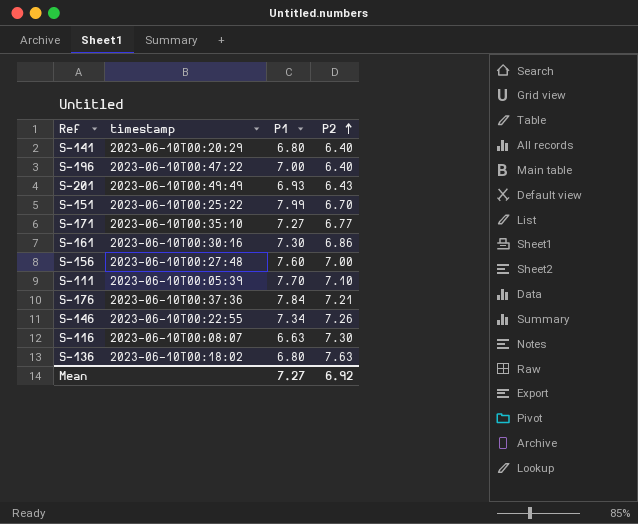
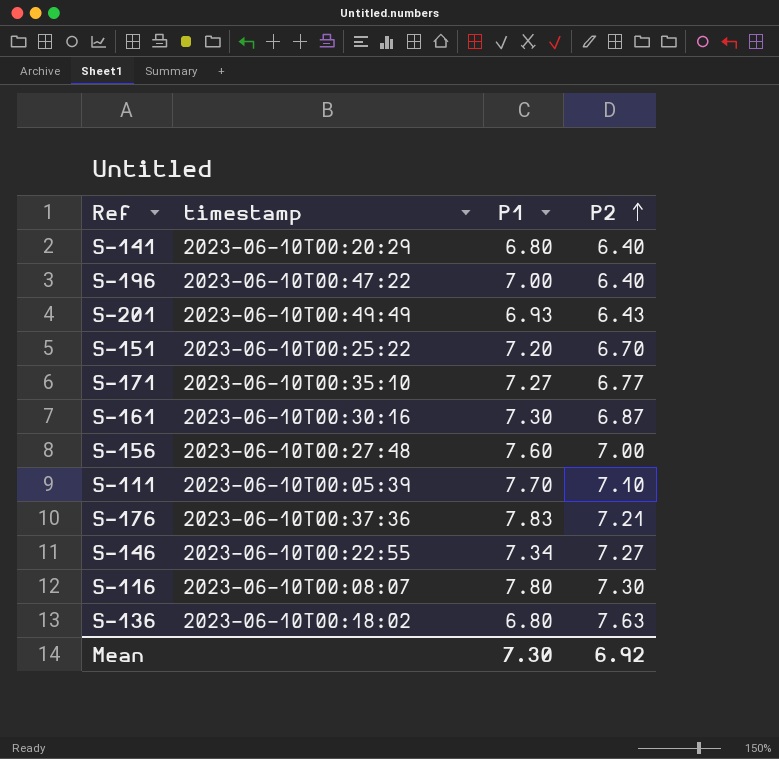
S-151 | P1: 7.99 -> 7.20
S-161 | P2: 6.86 -> 6.87
S-176 | P1: 7.84 -> 7.83
S-146 | P2: 7.26 -> 7.27
S-116 | P1: 6.63 -> 7.80
Mean | P1: 7.27 -> 7.30

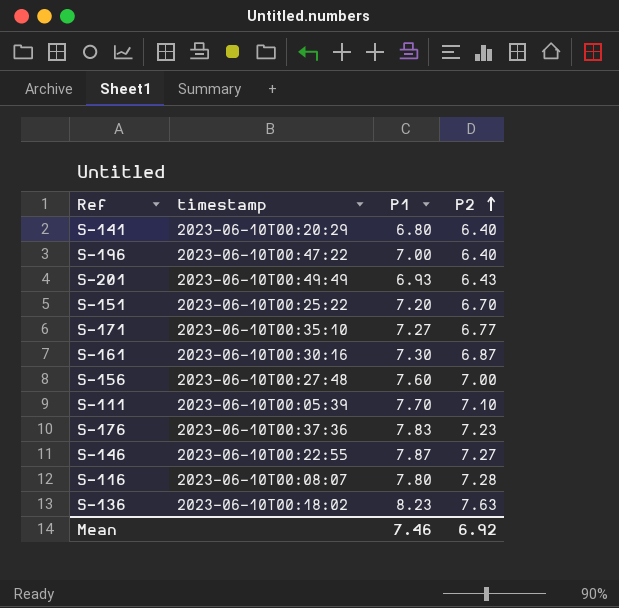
S-176 | P2: 7.21 -> 7.23
S-146 | P1: 7.34 -> 7.87
S-116 | P2: 7.30 -> 7.28
S-136 | P1: 6.80 -> 8.23
Mean | P1: 7.30 -> 7.46

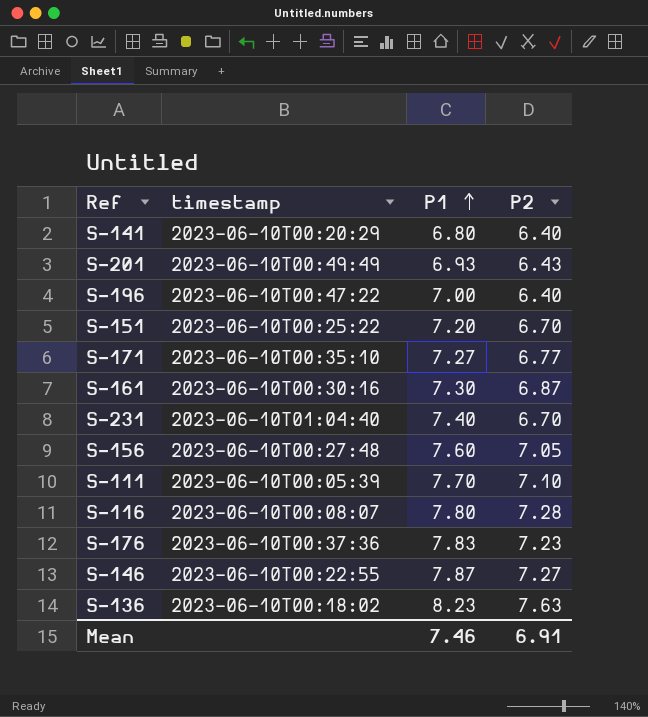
row order: P2 ascending -> P1 ascending
row S-231: none -> 2023-06-10T01:04:40 | 7.40 | 6.70
S-156 | P2: 7.00 -> 7.05
Mean | P2: 6.92 -> 6.91

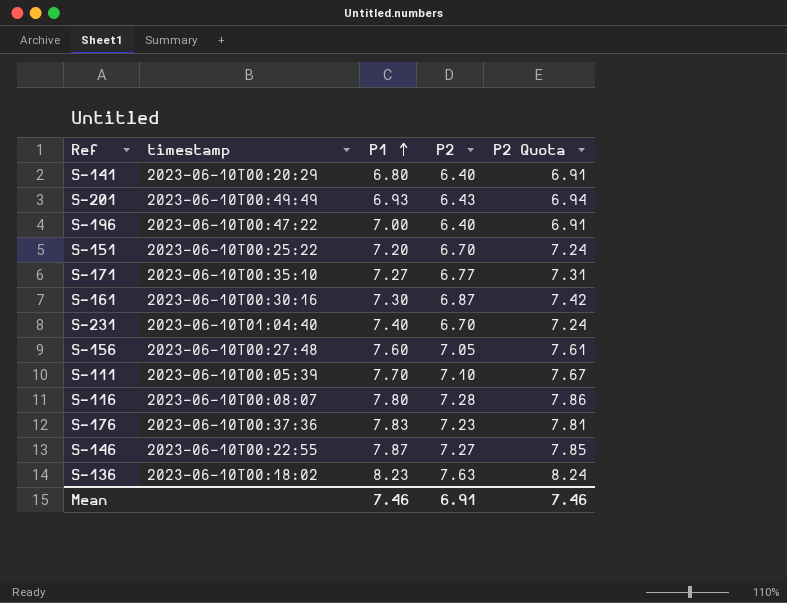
column P2 Quota | formula: none -> [P2] * 1.08

